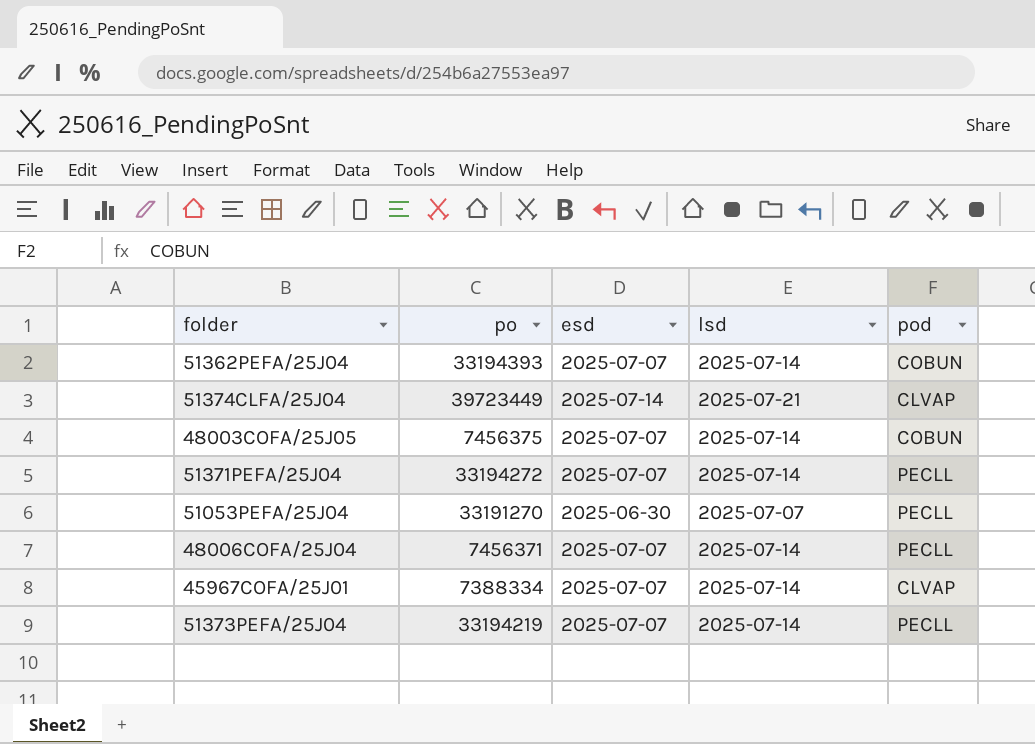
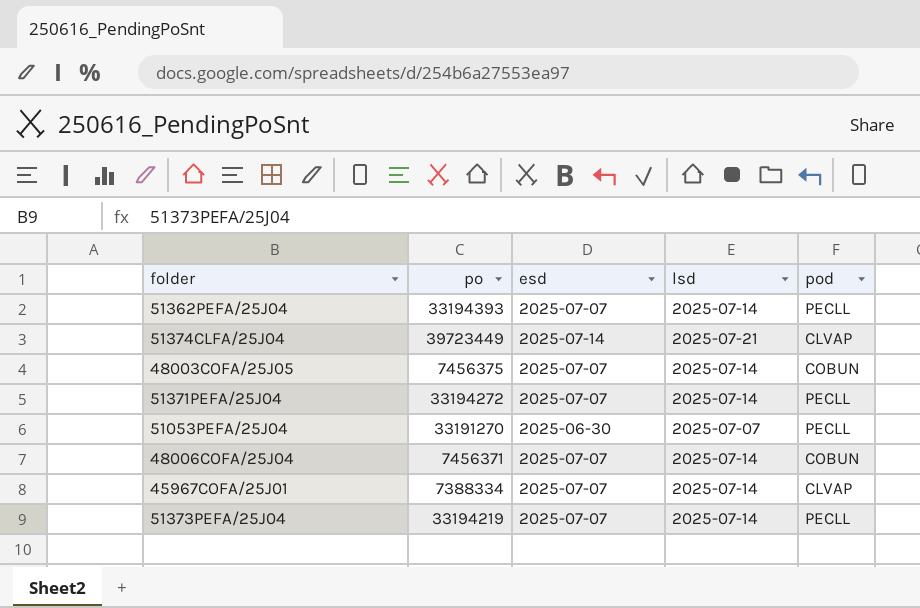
51362PEFA/25J04 | pod: COBUN -> PECLL
48006COFA/25J04 | pod: PECLL -> COBUN

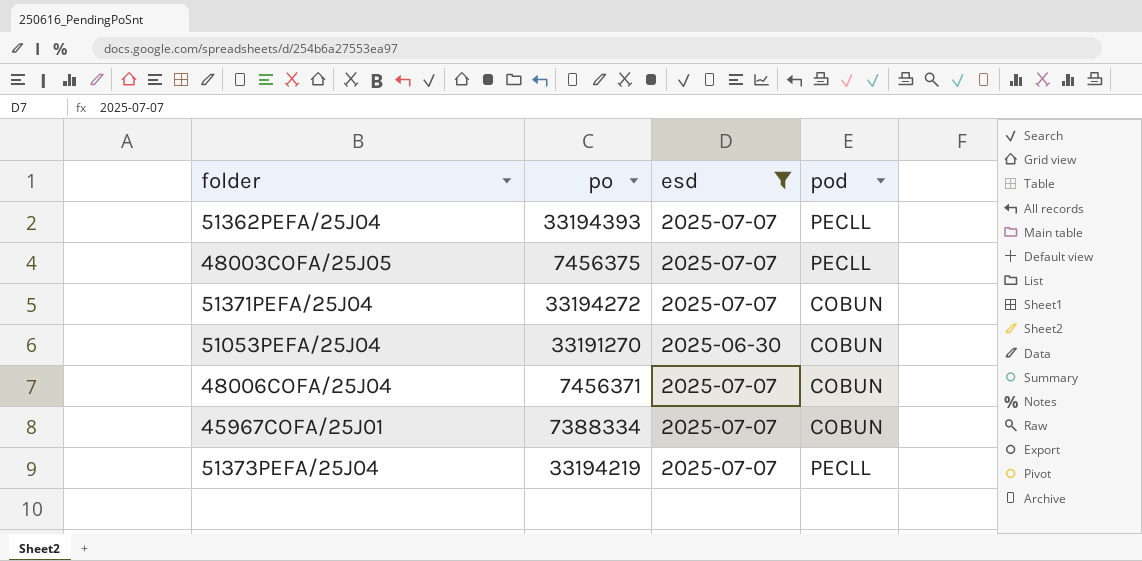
filter: none -> esd != 2025-07-14
column lsd | position: 4 -> none
48003COFA/25J05 | pod: COBUN -> PECLL
51371PEFA/25J04 | pod: PECLL -> COBUN
51053PEFA/25J04 | pod: PECLL -> COBUN
45967COFA/25J01 | pod: CLVAP -> COBUN

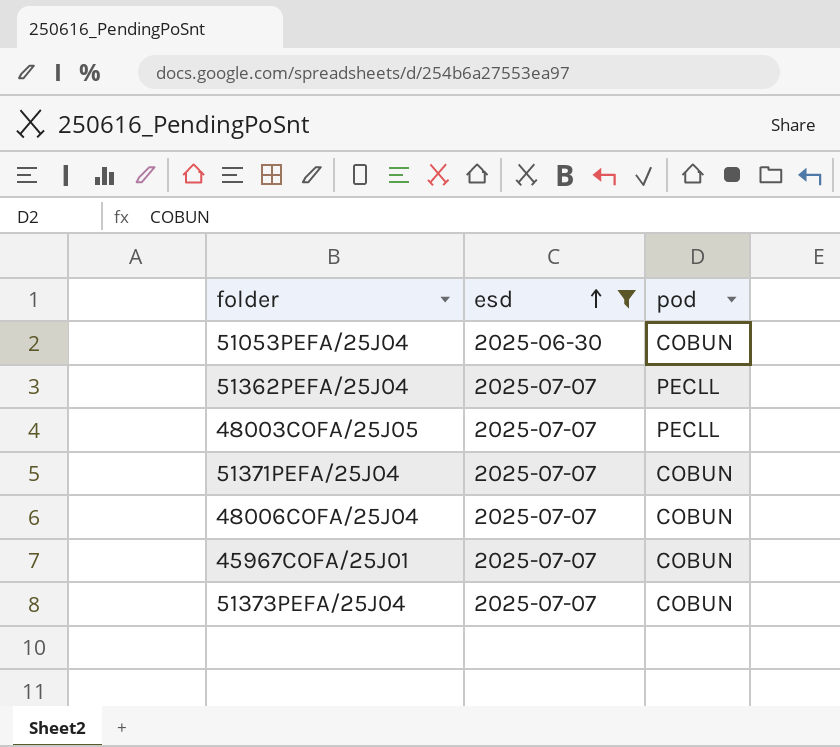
row order: none -> esd ascending
column po | position: 2 -> none
51373PEFA/25J04 | pod: PECLL -> COBUN

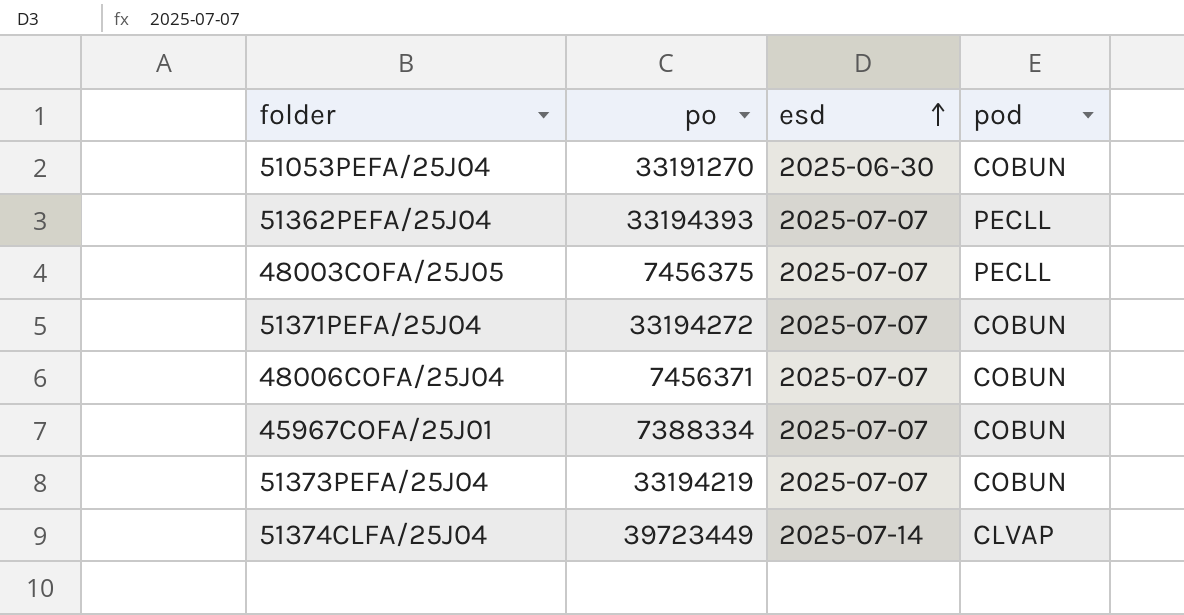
filter: esd != 2025-07-14 -> none
column po | position: none -> 2

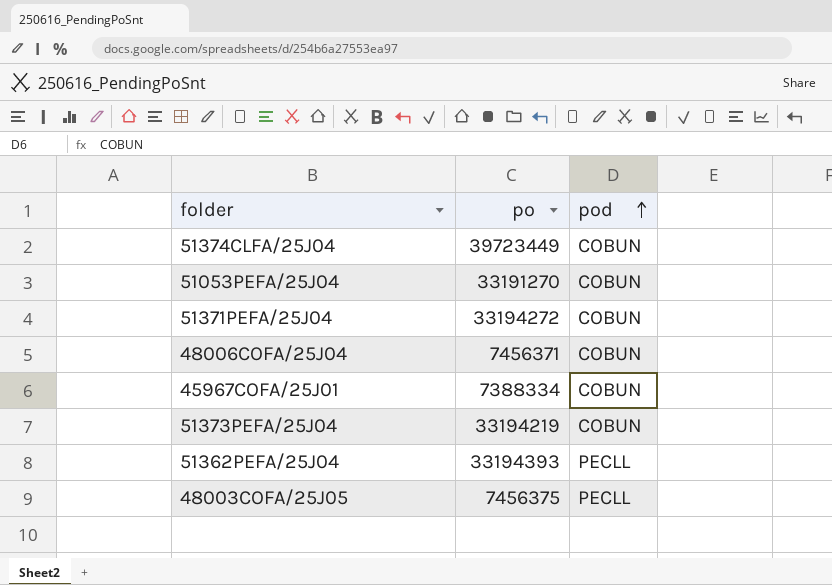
row order: esd ascending -> pod ascending
column esd | position: 3 -> none
51374CLFA/25J04 | pod: CLVAP -> COBUN

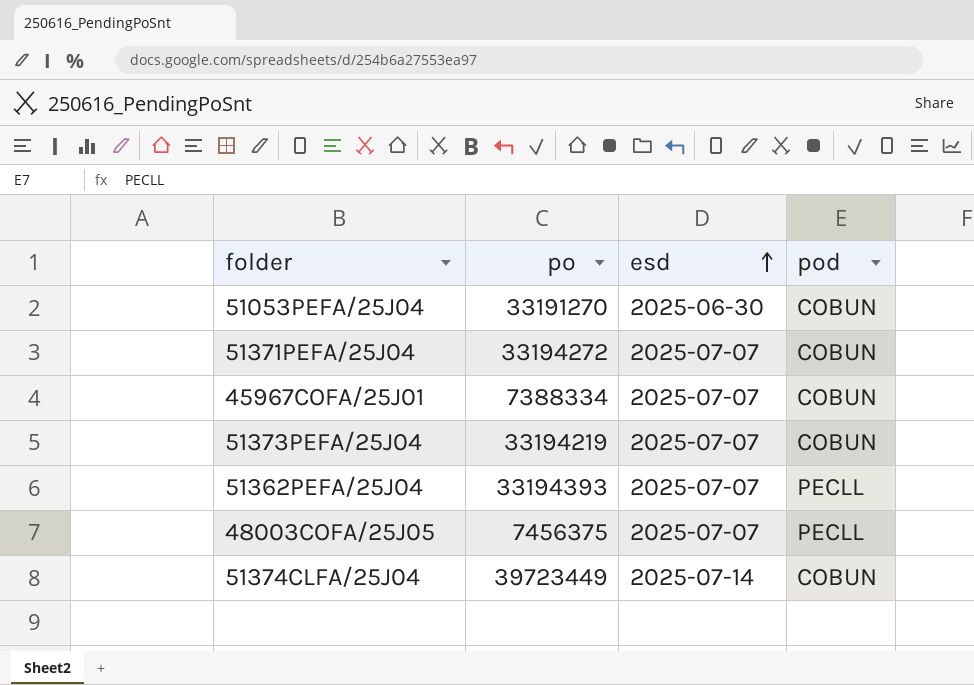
row order: pod ascending -> esd ascending
column esd | position: none -> 3
row 48006COFA/25J04: 7456371 | COBUN -> none

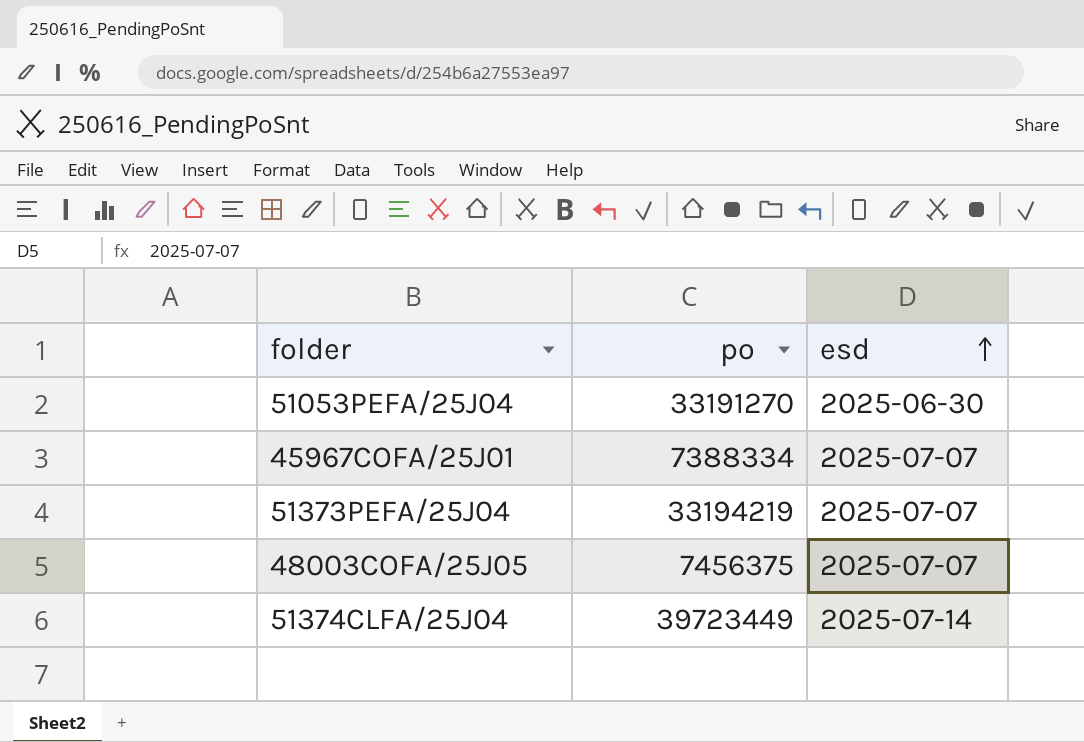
column pod | position: 4 -> none
row 51371PEFA/25J04: 33194272 | 2025-07-07 | COBUN -> none
row 51362PEFA/25J04: 33194393 | 2025-07-07 | PECLL -> none

